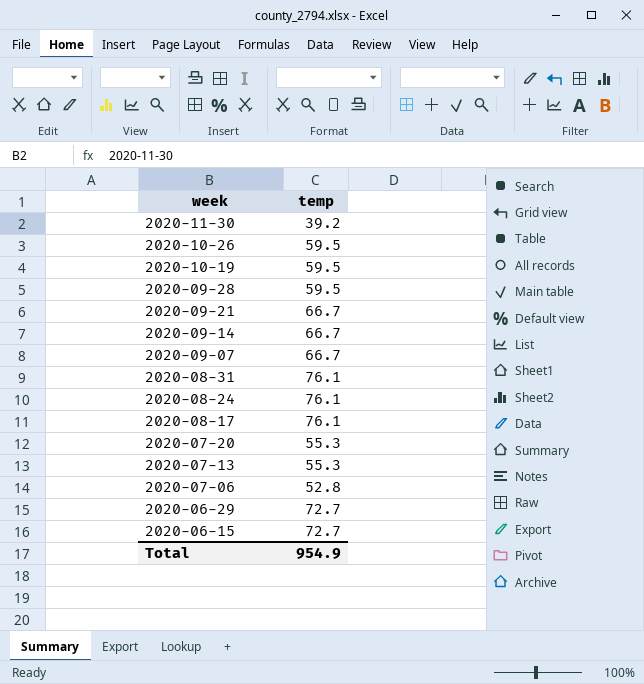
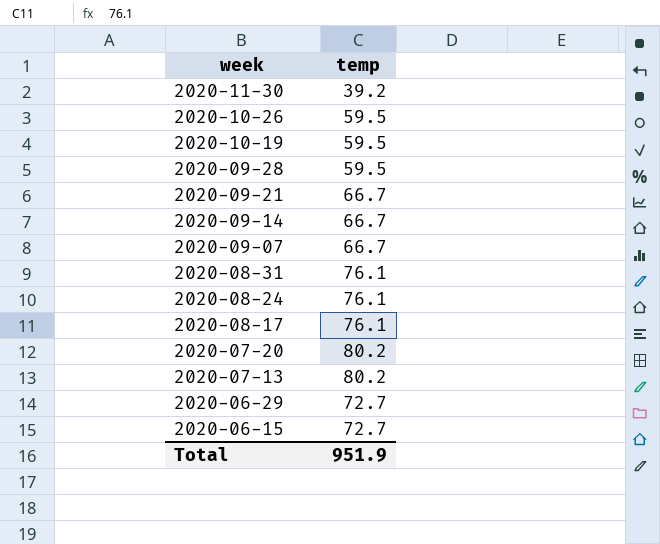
row 2020-07-06: 52.8 -> none
2020-07-20 | temp: 55.3 -> 80.2
2020-07-13 | temp: 55.3 -> 80.2
Total | temp: 954.9 -> 951.9

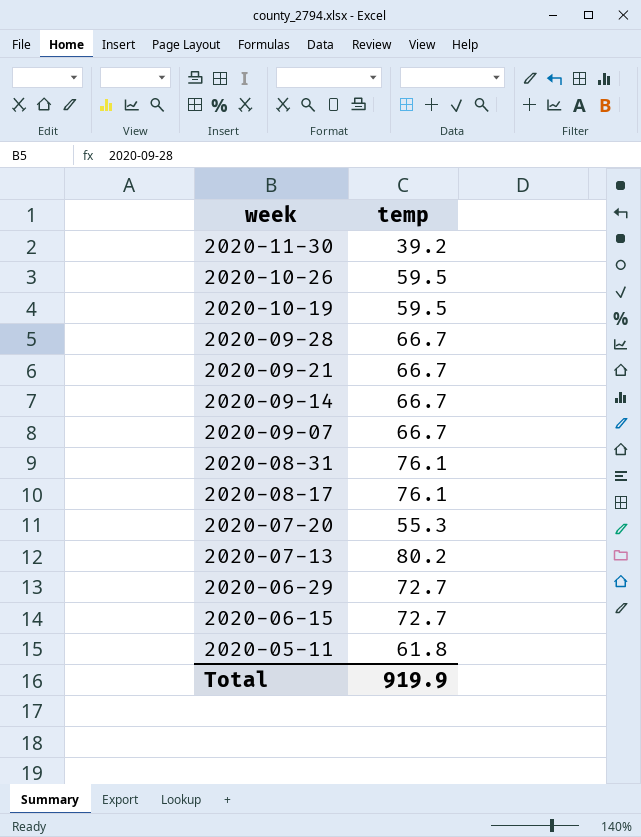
row 2020-08-24: 76.1 -> none
2020-09-28 | temp: 59.5 -> 66.7
2020-07-20 | temp: 80.2 -> 55.3
row 2020-05-11: none -> 61.8
Total | temp: 951.9 -> 919.9

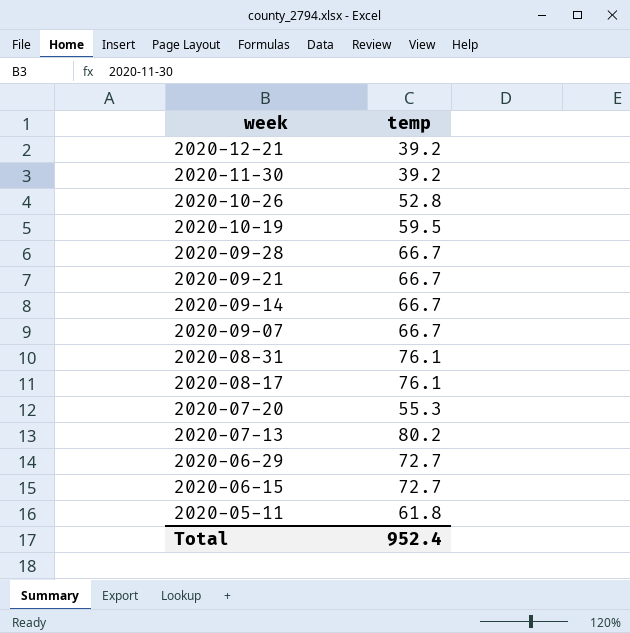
row 2020-12-21: none -> 39.2
2020-10-26 | temp: 59.5 -> 52.8
Total | temp: 919.9 -> 952.4

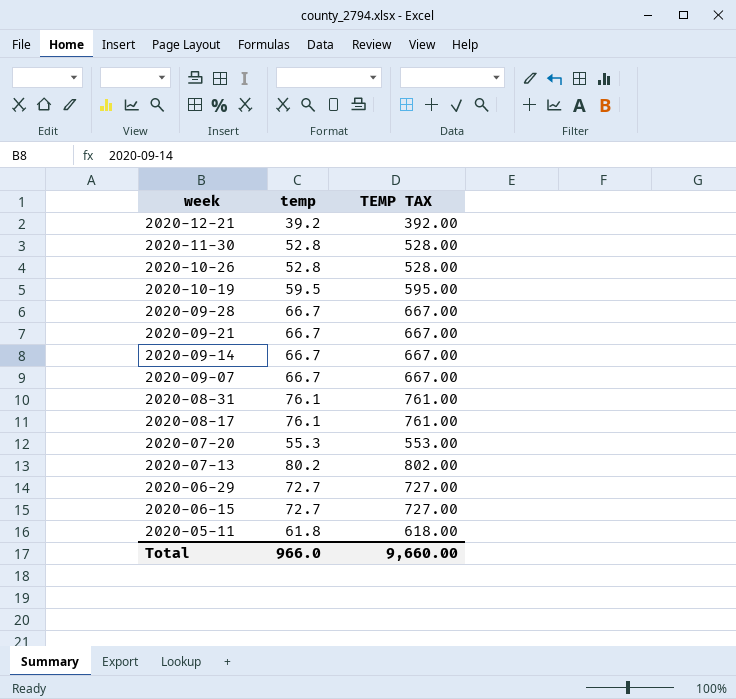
column TEMP TAX | formula: none -> [temp] * 10
2020-11-30 | temp: 39.2 -> 52.8
Total | temp: 952.4 -> 966.0

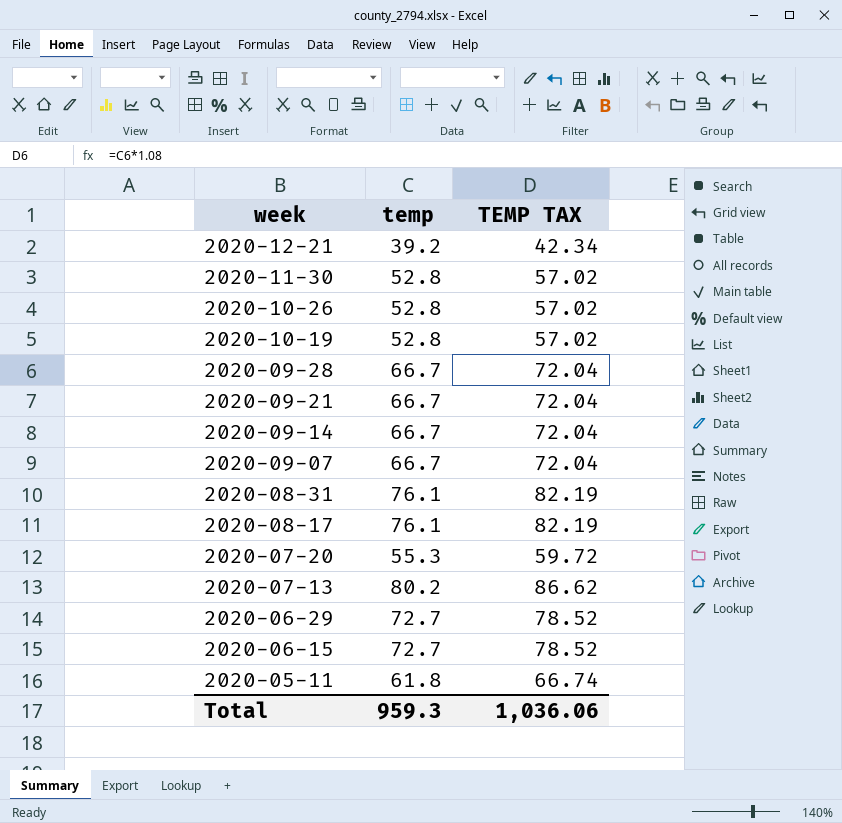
column TEMP TAX | formula: [temp] * 10 -> [temp] * 1.08
2020-10-19 | temp: 59.5 -> 52.8
Total | temp: 966.0 -> 959.3
Total | TEMP TAX: 9,660.00 -> 1,036.06

